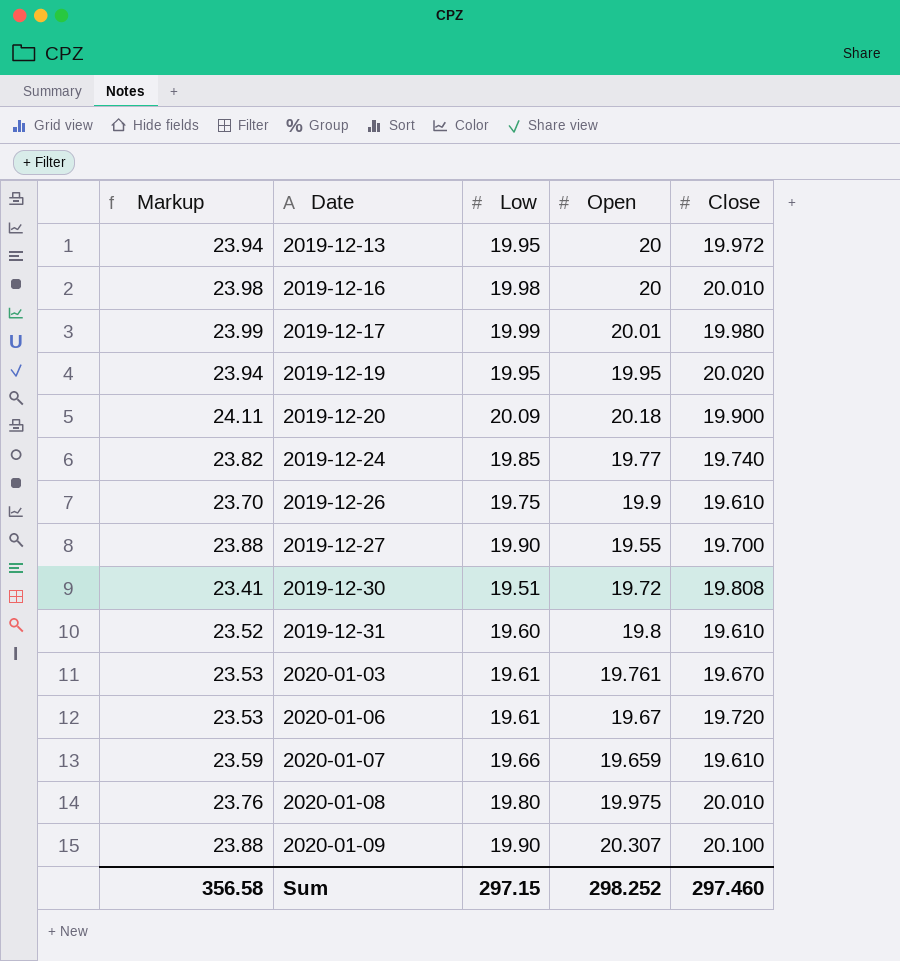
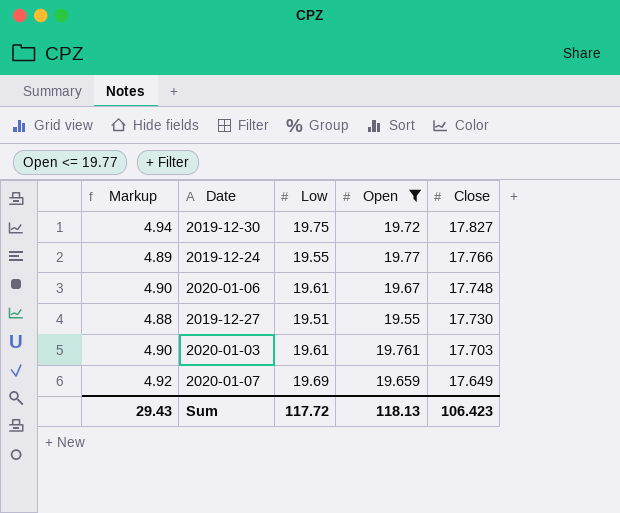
filter: none -> Open <= 19.77
row order: Date ascending -> Close descending
column Markup | formula: [Low] * 1.2 -> [Low] * 0.25
2019-12-30 | Low: 19.51 -> 19.75
2019-12-30 | Close: 19.808 -> 17.827
2019-12-24 | Low: 19.85 -> 19.55
2019-12-24 | Close: 19.740 -> 17.766
2020-01-06 | Close: 19.720 -> 17.748
2019-12-27 | Low: 19.90 -> 19.51
2019-12-27 | Close: 19.700 -> 17.730
2020-01-03 | Close: 19.670 -> 17.703
2020-01-07 | Low: 19.66 -> 19.69
2020-01-07 | Close: 19.610 -> 17.649
Sum | Markup: 356.58 -> 29.43
Sum | Low: 297.15 -> 117.72
Sum | Open: 298.252 -> 118.13
Sum | Close: 297.460 -> 106.423

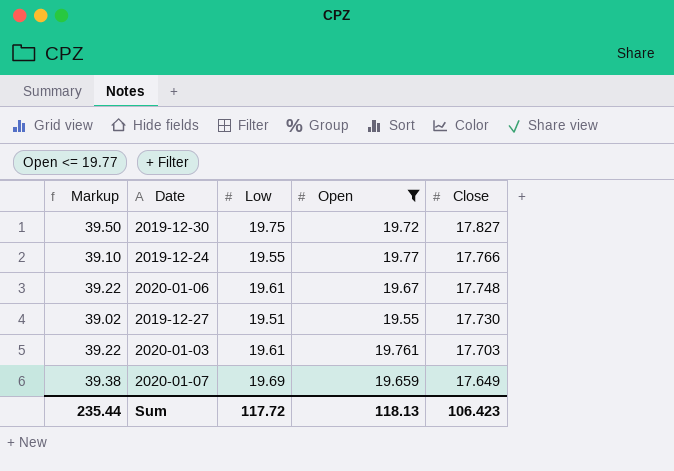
column Markup | formula: [Low] * 0.25 -> [Low] * 2
Sum | Markup: 29.43 -> 235.44

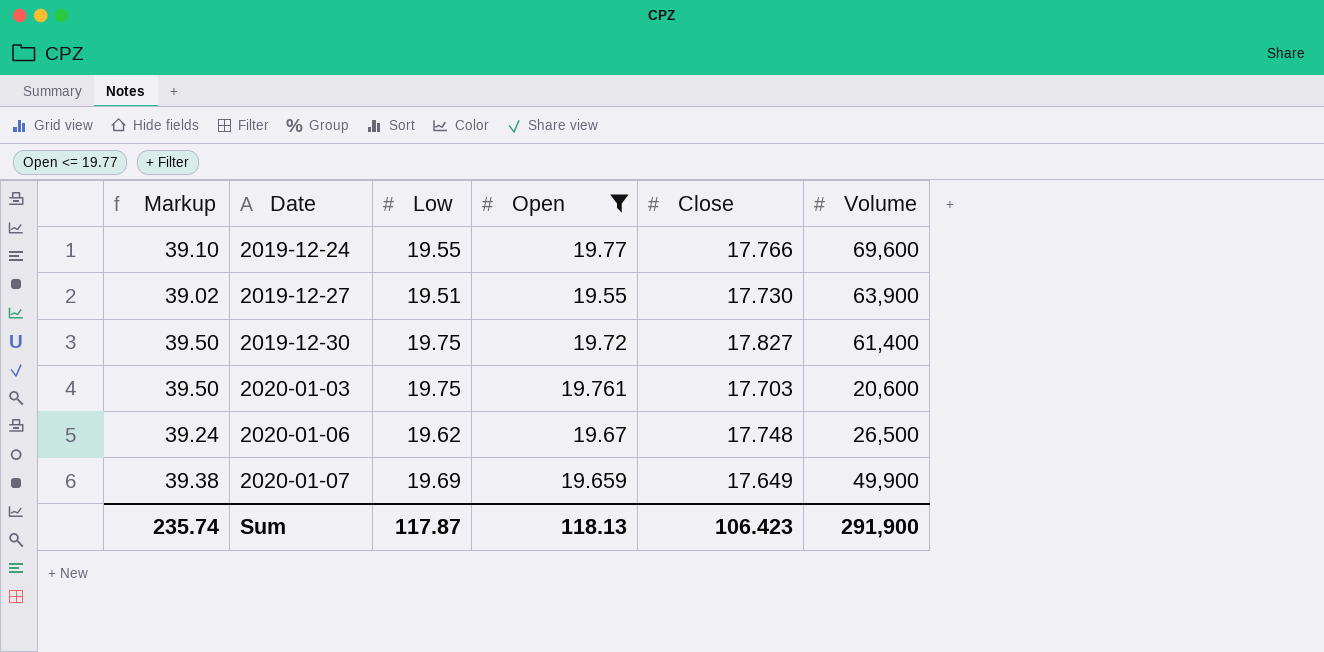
row order: Close descending -> Date ascending
column Volume | position: none -> 6
2020-01-03 | Markup: 39.22 -> 39.50
2020-01-03 | Low: 19.61 -> 19.75
2020-01-06 | Markup: 39.22 -> 39.24
2020-01-06 | Low: 19.61 -> 19.62
Sum | Markup: 235.44 -> 235.74
Sum | Low: 117.72 -> 117.87

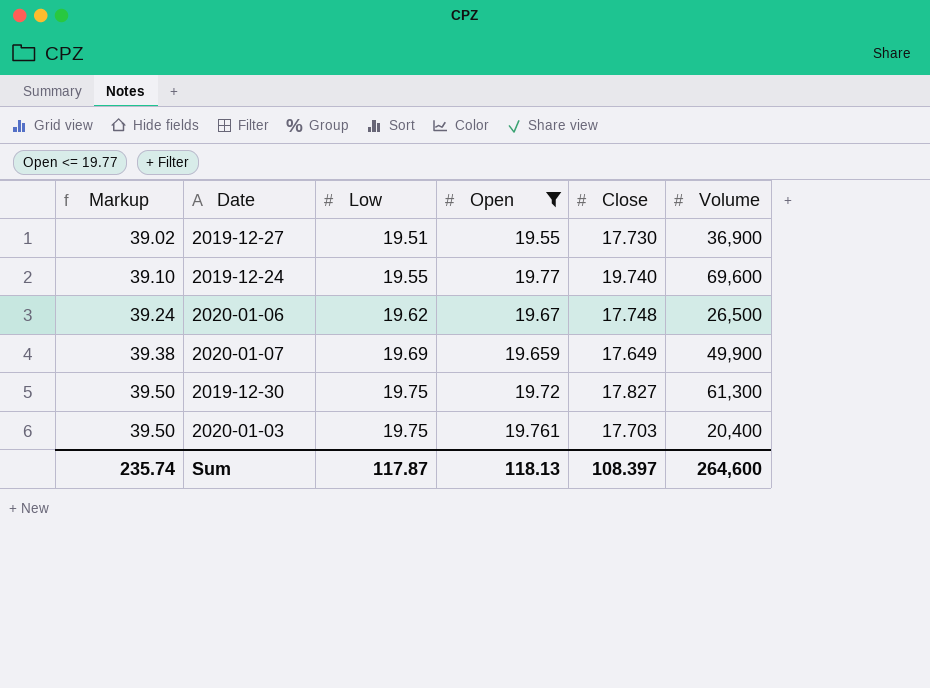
row order: Date ascending -> Markup ascending
2019-12-27 | Volume: 63,900 -> 36,900
2019-12-24 | Close: 17.766 -> 19.740
2019-12-30 | Volume: 61,400 -> 61,300
2020-01-03 | Volume: 20,600 -> 20,400
Sum | Close: 106.423 -> 108.397
Sum | Volume: 291,900 -> 264,600

